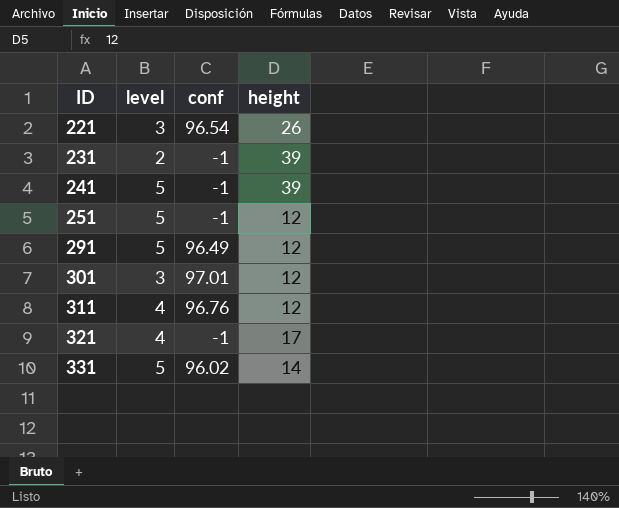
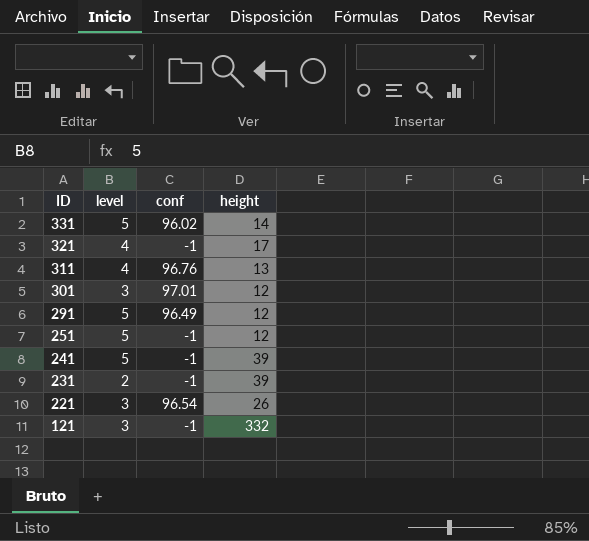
row order: ID ascending -> ID descending
311 | height: 12 -> 13
row 121: none -> 3 | -1 | 332

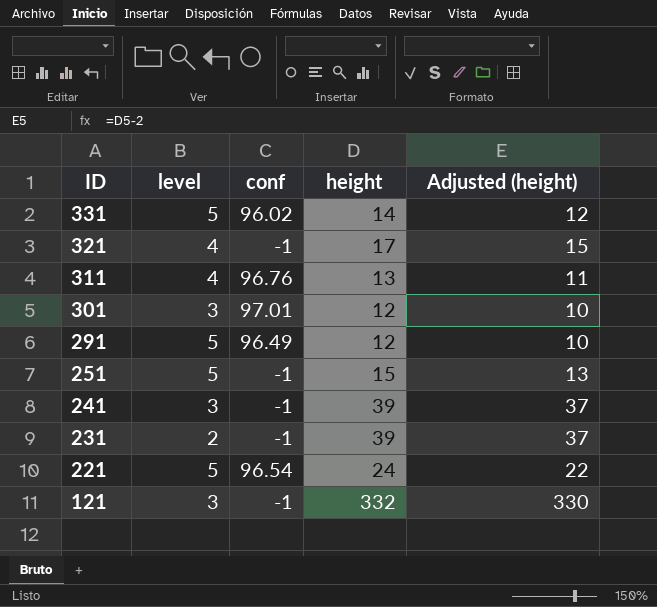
column Adjusted (height) | formula: none -> [height] - 2
251 | height: 12 -> 15
241 | level: 5 -> 3
221 | level: 3 -> 5
221 | height: 26 -> 24

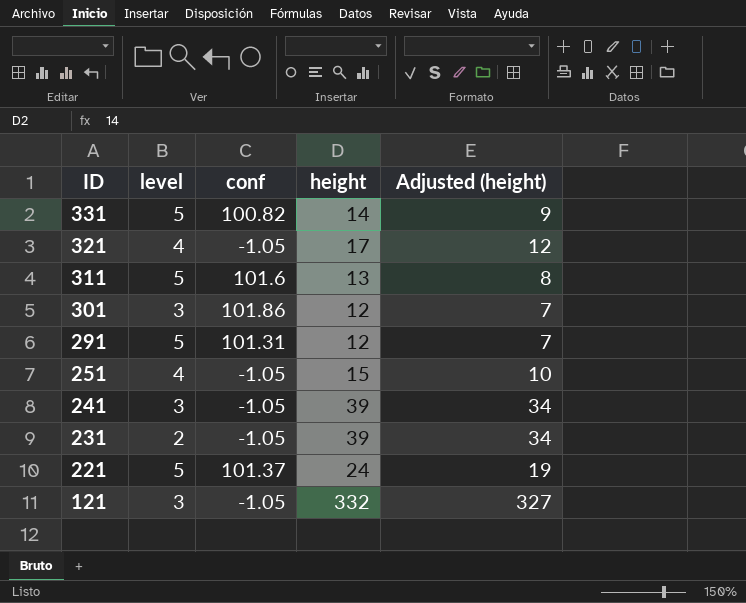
column Adjusted (height) | formula: [height] - 2 -> [height] - 5
331 | conf: 96.02 -> 100.82
321 | conf: -1 -> -1.05
311 | level: 4 -> 5
311 | conf: 96.76 -> 101.6
301 | conf: 97.01 -> 101.86
291 | conf: 96.49 -> 101.31
251 | level: 5 -> 4
251 | conf: -1 -> -1.05
241 | conf: -1 -> -1.05
231 | conf: -1 -> -1.05
221 | conf: 96.54 -> 101.37
121 | conf: -1 -> -1.05

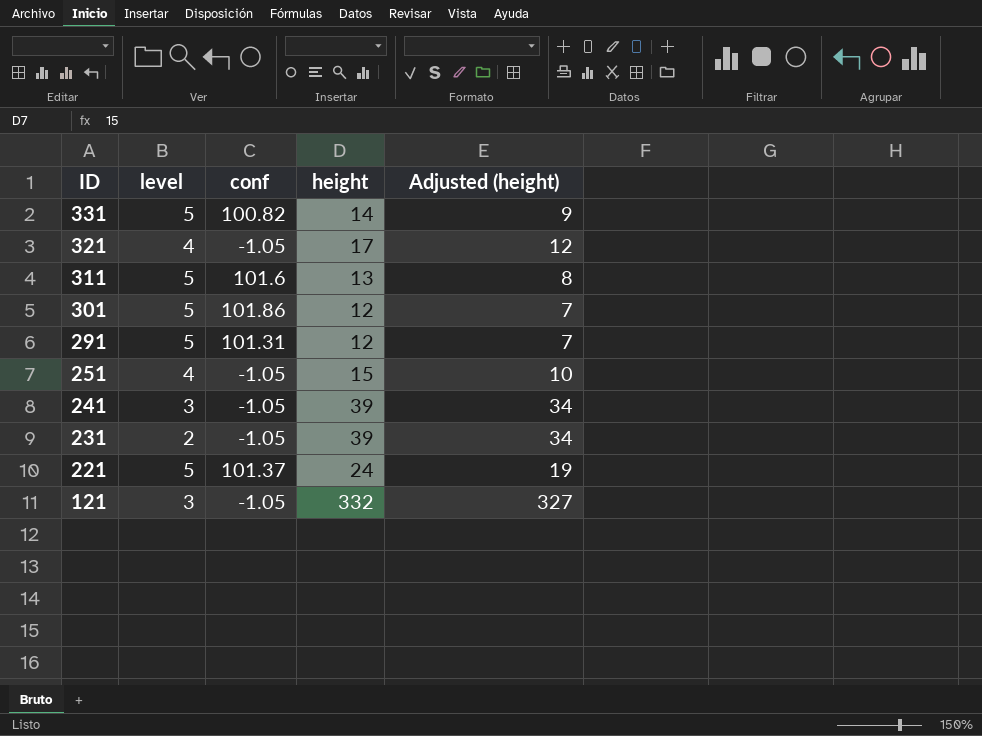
301 | level: 3 -> 5

